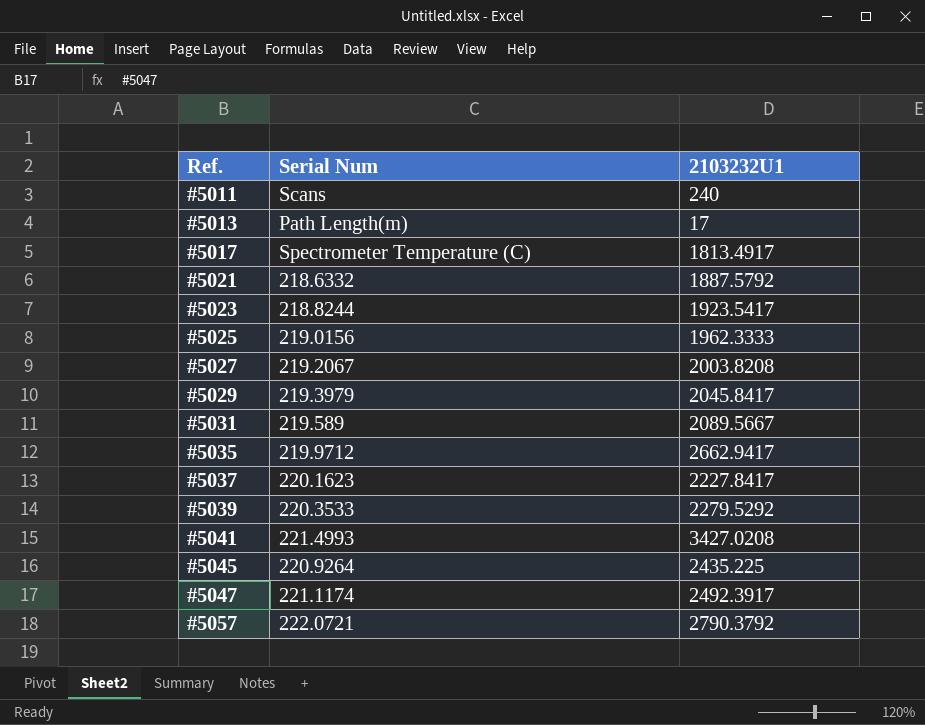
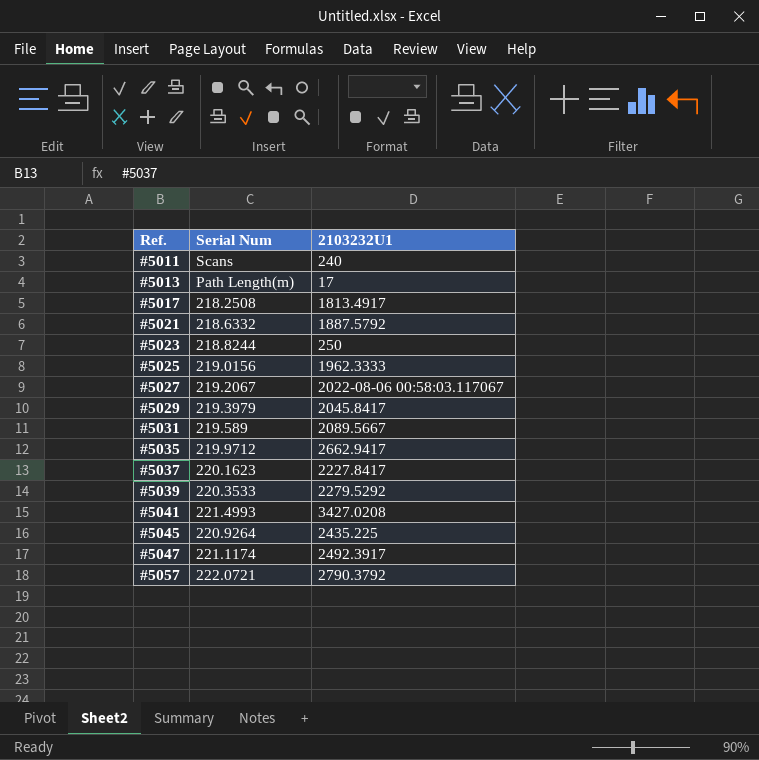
#5017 | Serial Num: Spectrometer Temperature (C) -> 218.2508
#5023 | 2103232U1: 1923.5417 -> 250
#5027 | 2103232U1: 2003.8208 -> 2022-08-06 00:58:03.117067

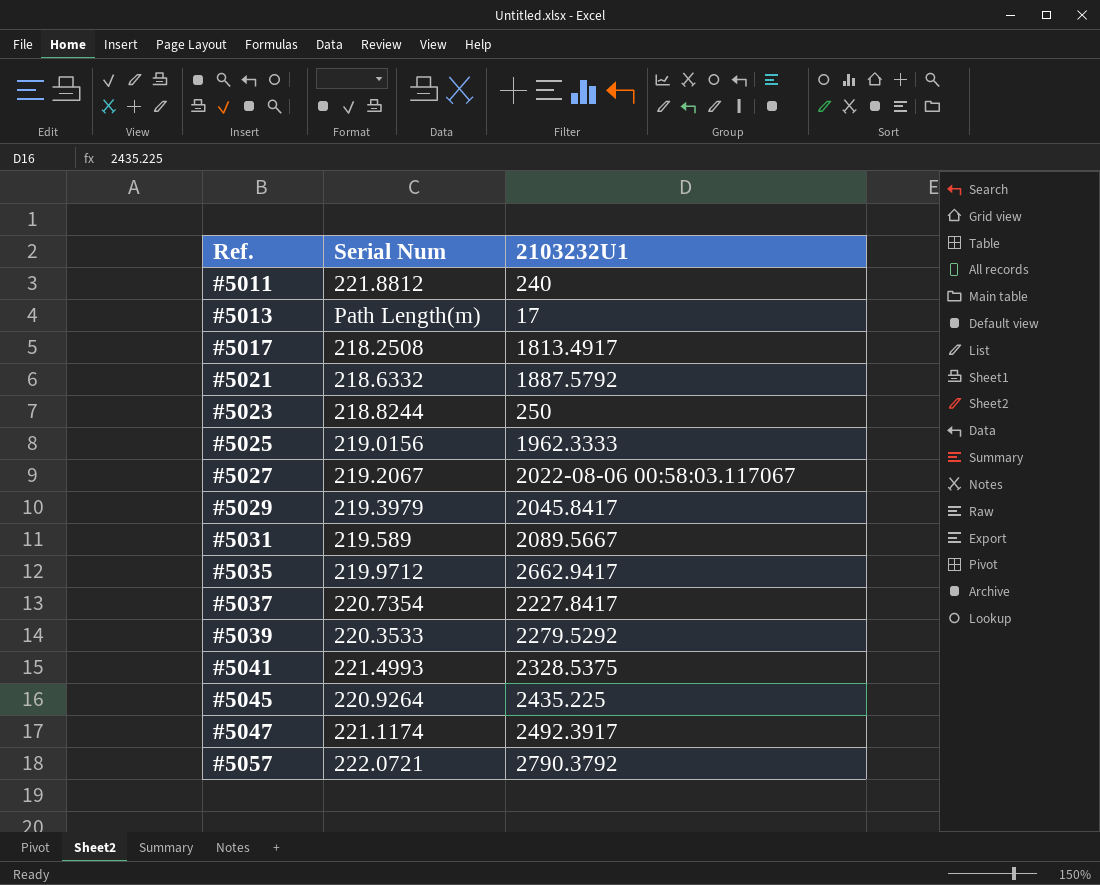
#5011 | Serial Num: Scans -> 221.8812
#5037 | Serial Num: 220.1623 -> 220.7354
#5041 | 2103232U1: 3427.0208 -> 2328.5375

